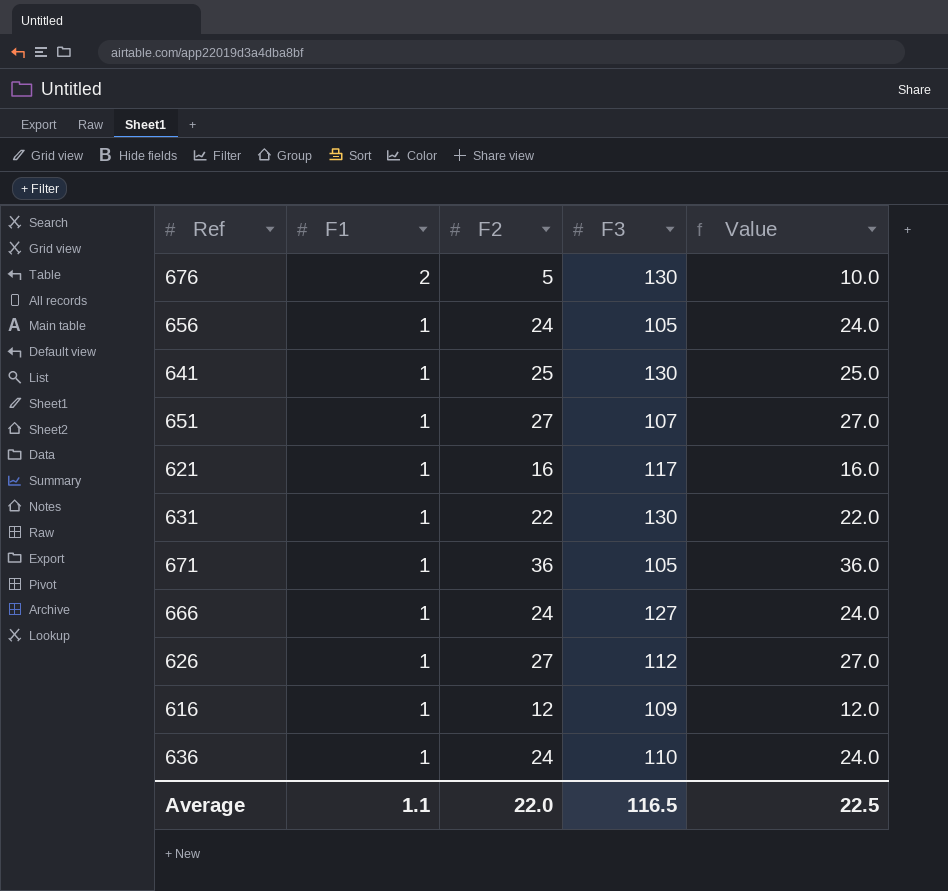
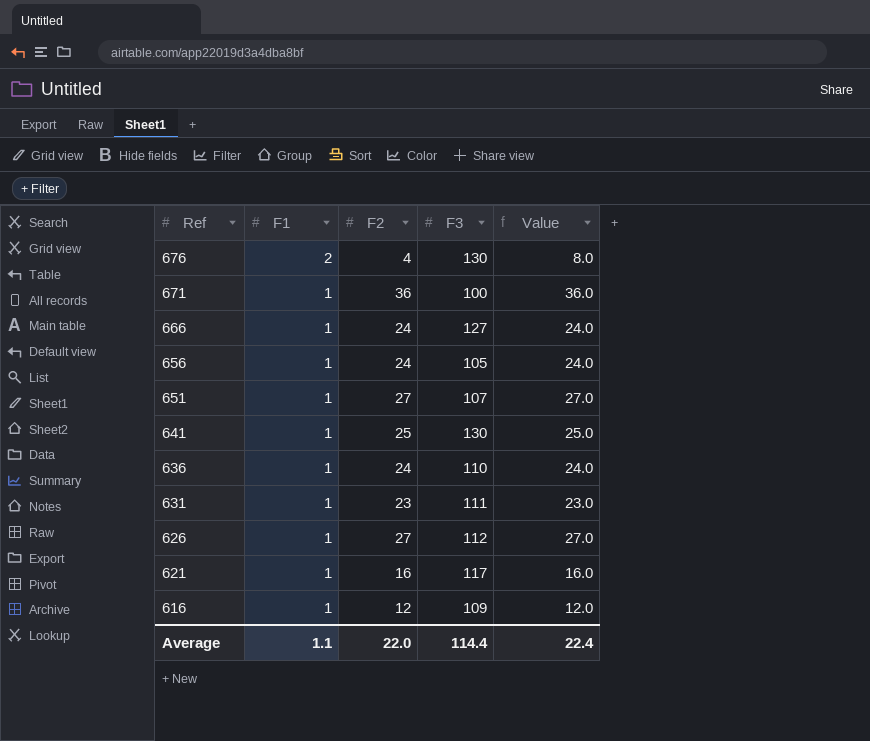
row order: F1 descending -> Ref descending
676 | F2: 5 -> 4
676 | Value: 10.0 -> 8.0
671 | F3: 105 -> 100
631 | F2: 22 -> 23
631 | F3: 130 -> 111
631 | Value: 22.0 -> 23.0
Average | F3: 116.5 -> 114.4
Average | Value: 22.5 -> 22.4

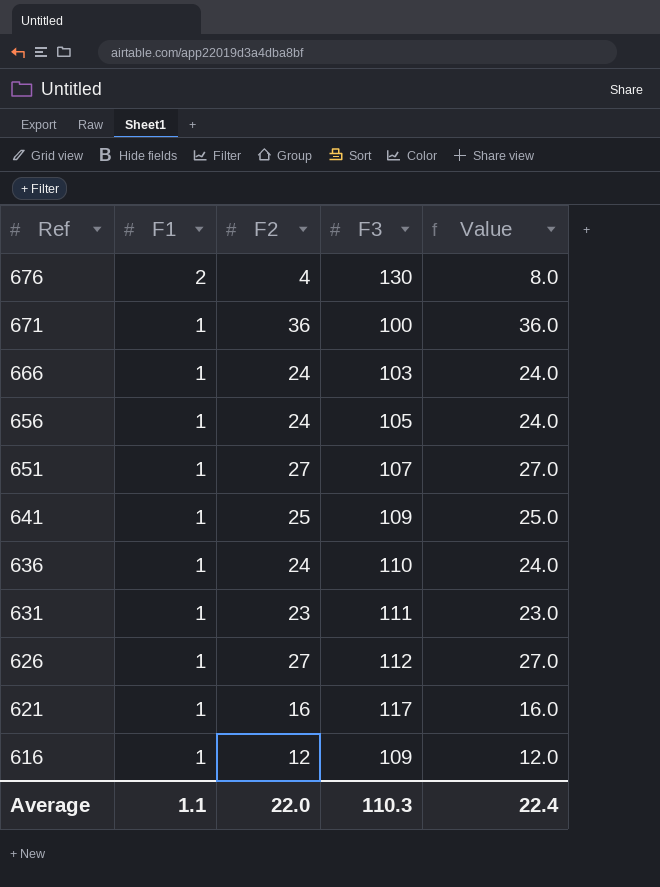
666 | F3: 127 -> 103
641 | F3: 130 -> 109
Average | F3: 114.4 -> 110.3

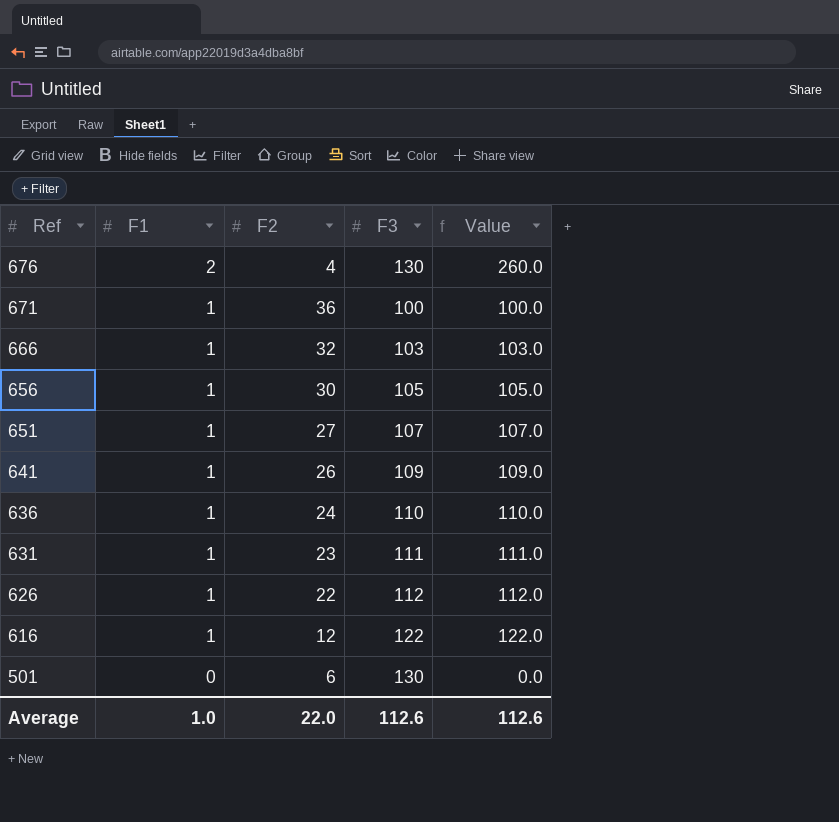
column Value | formula: [F1] * [F2] -> [F1] * [F3]
row 621: 1 | 16 | 117 | 16.0 -> none
666 | F2: 24 -> 32
656 | F2: 24 -> 30
641 | F2: 25 -> 26
626 | F2: 27 -> 22
616 | F3: 109 -> 122
row 501: none -> 0 | 6 | 130 | 0.0
Average | F1: 1.1 -> 1.0
Average | F3: 110.3 -> 112.6
Average | Value: 22.4 -> 112.6

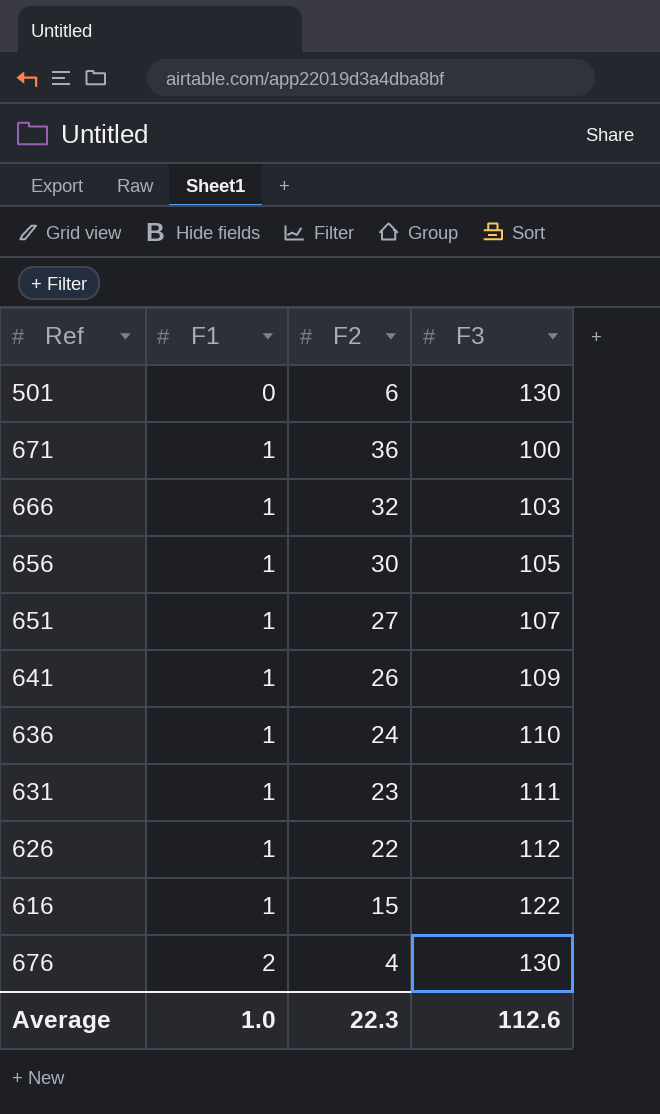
row order: Ref descending -> F1 ascending
column Value | formula: [F1] * [F3] -> none
616 | F2: 12 -> 15
Average | F2: 22.0 -> 22.3

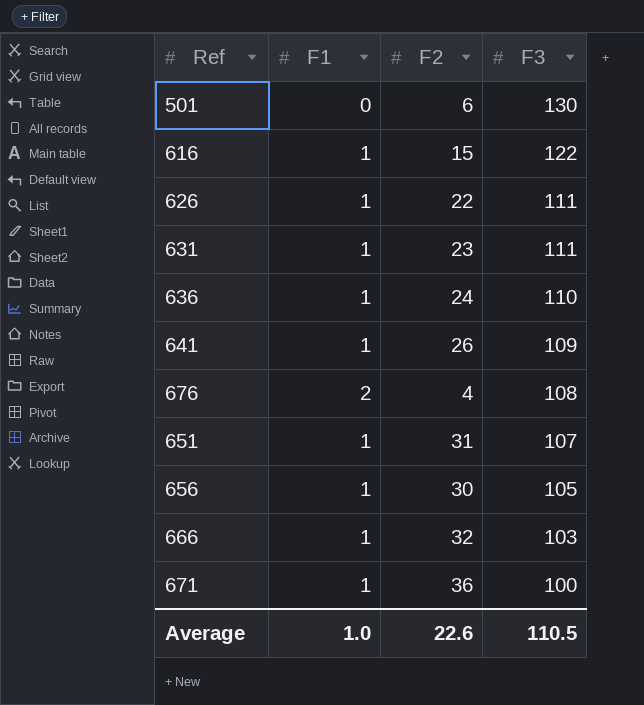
row order: F1 ascending -> F3 descending
626 | F3: 112 -> 111
676 | F3: 130 -> 108
651 | F2: 27 -> 31
Average | F2: 22.3 -> 22.6
Average | F3: 112.6 -> 110.5

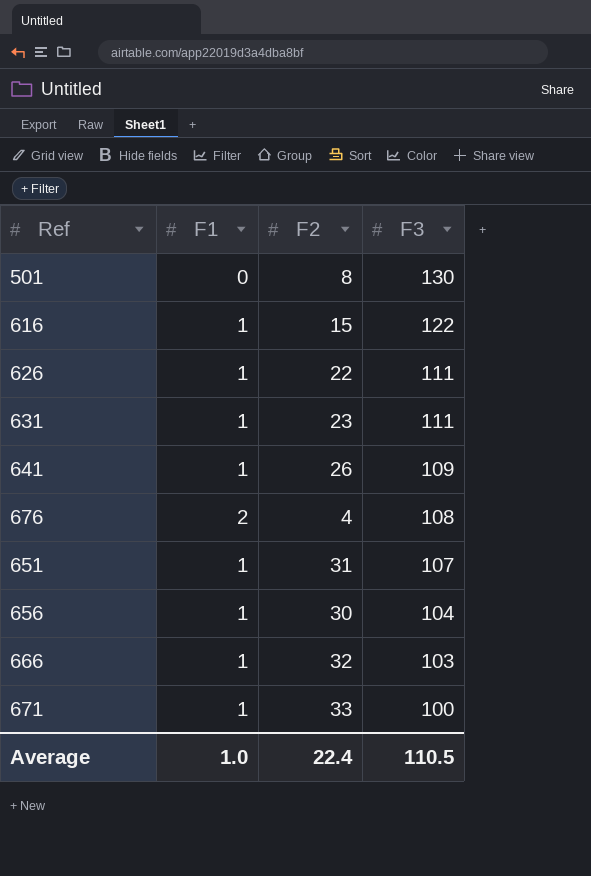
row 636: 1 | 24 | 110 -> none
501 | F2: 6 -> 8
656 | F3: 105 -> 104
671 | F2: 36 -> 33
Average | F2: 22.6 -> 22.4

